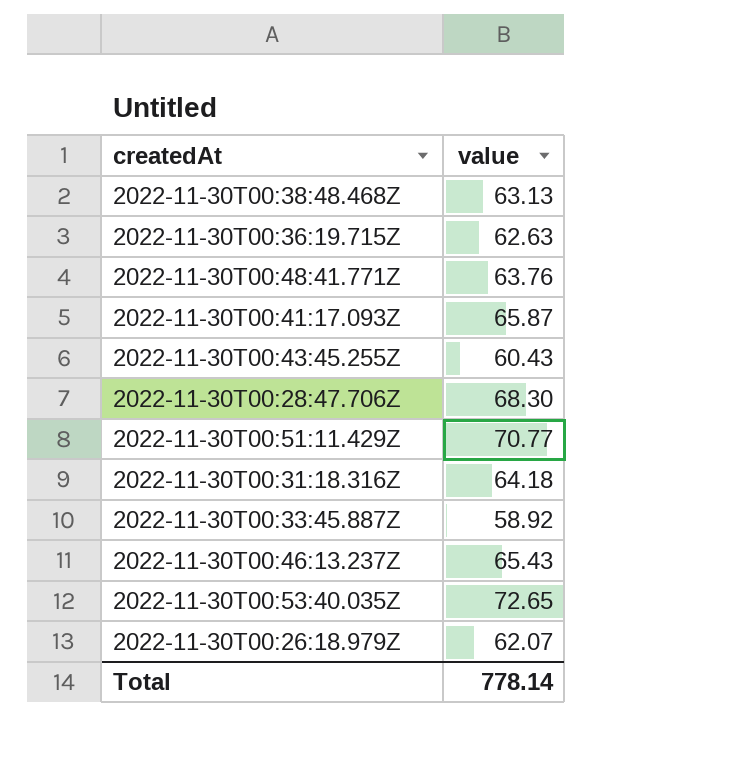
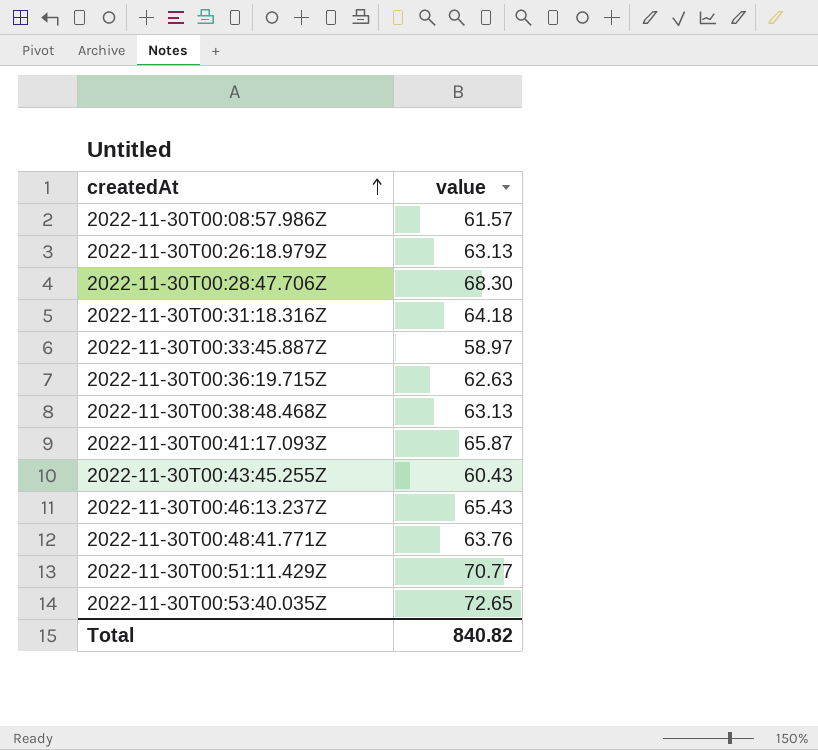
row order: none -> createdAt ascending
row 2022-11-30T00:08:57.986Z: none -> 61.57
2022-11-30T00:26:18.979Z | value: 62.07 -> 63.13
2022-11-30T00:33:45.887Z | value: 58.92 -> 58.97
Total | value: 778.14 -> 840.82

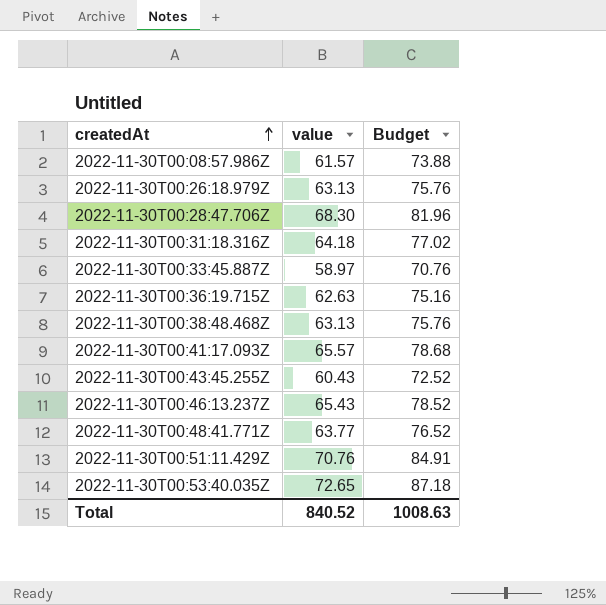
column Budget | formula: none -> [value] * 1.2
2022-11-30T00:41:17.093Z | value: 65.87 -> 65.57
2022-11-30T00:48:41.771Z | value: 63.76 -> 63.77
2022-11-30T00:51:11.429Z | value: 70.77 -> 70.76
Total | value: 840.82 -> 840.52

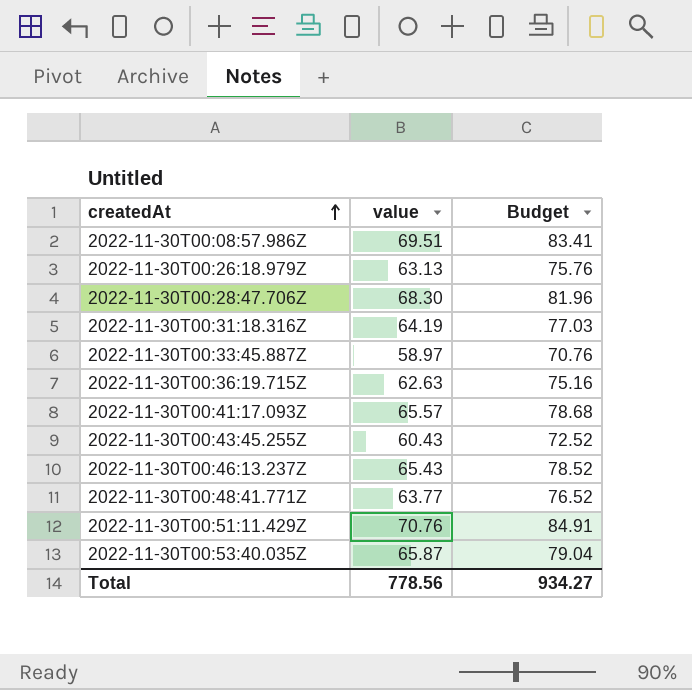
row 2022-11-30T00:38:48.468Z: 63.13 | 75.76 -> none
2022-11-30T00:08:57.986Z | value: 61.57 -> 69.51
2022-11-30T00:08:57.986Z | Budget: 73.88 -> 83.41
2022-11-30T00:31:18.316Z | value: 64.18 -> 64.19
2022-11-30T00:31:18.316Z | Budget: 77.02 -> 77.03
2022-11-30T00:53:40.035Z | value: 72.65 -> 65.87
2022-11-30T00:53:40.035Z | Budget: 87.18 -> 79.04
Total | value: 840.52 -> 778.56
Total | Budget: 1008.63 -> 934.27

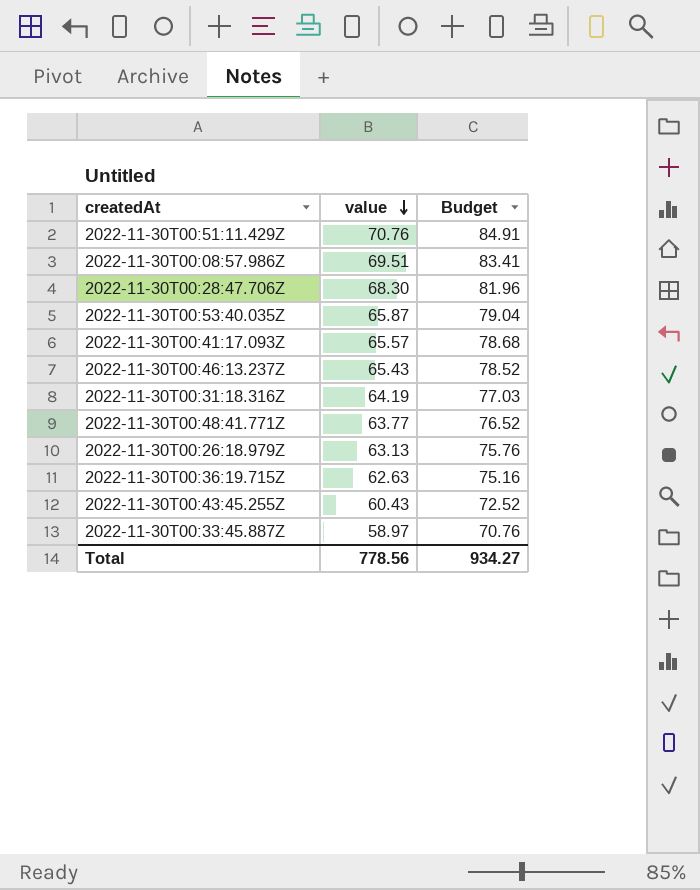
row order: createdAt ascending -> value descending

